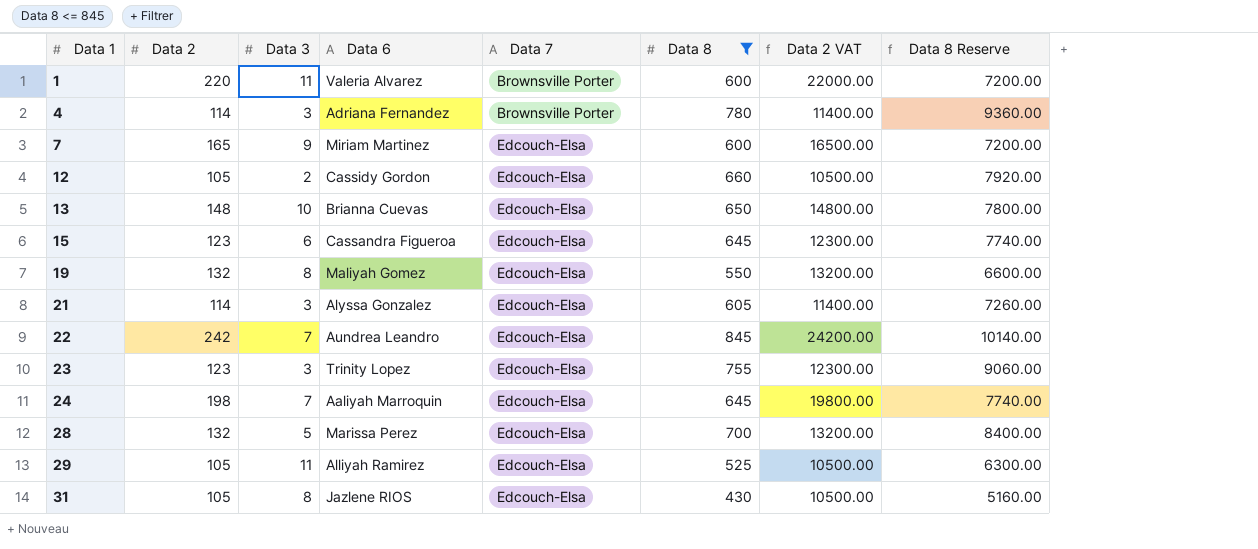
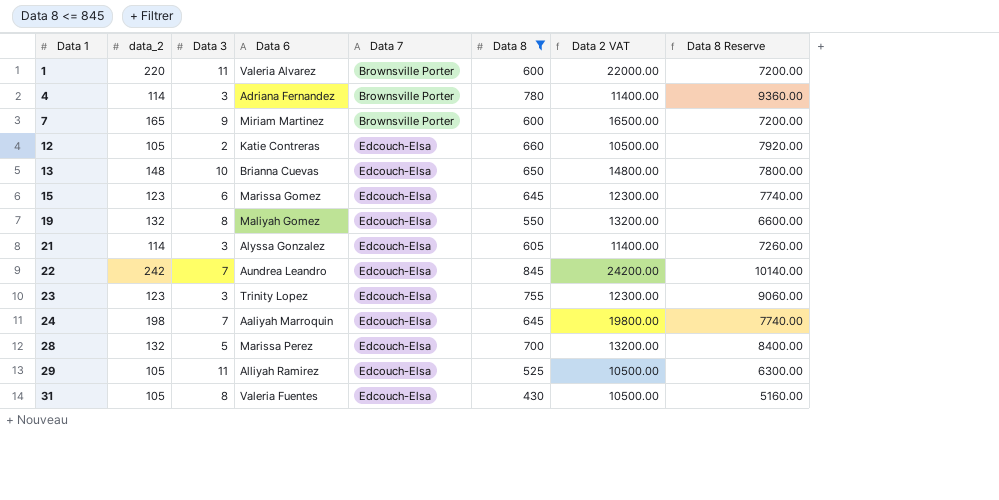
column name: Data 2 -> data_2
7 | Data 7: Edcouch-Elsa -> Brownsville Porter
12 | Data 6: Cassidy Gordon -> Katie Contreras
15 | Data 6: Cassandra Figueroa -> Marissa Gomez
31 | Data 6: Jazlene RIOS -> Valeria Fuentes

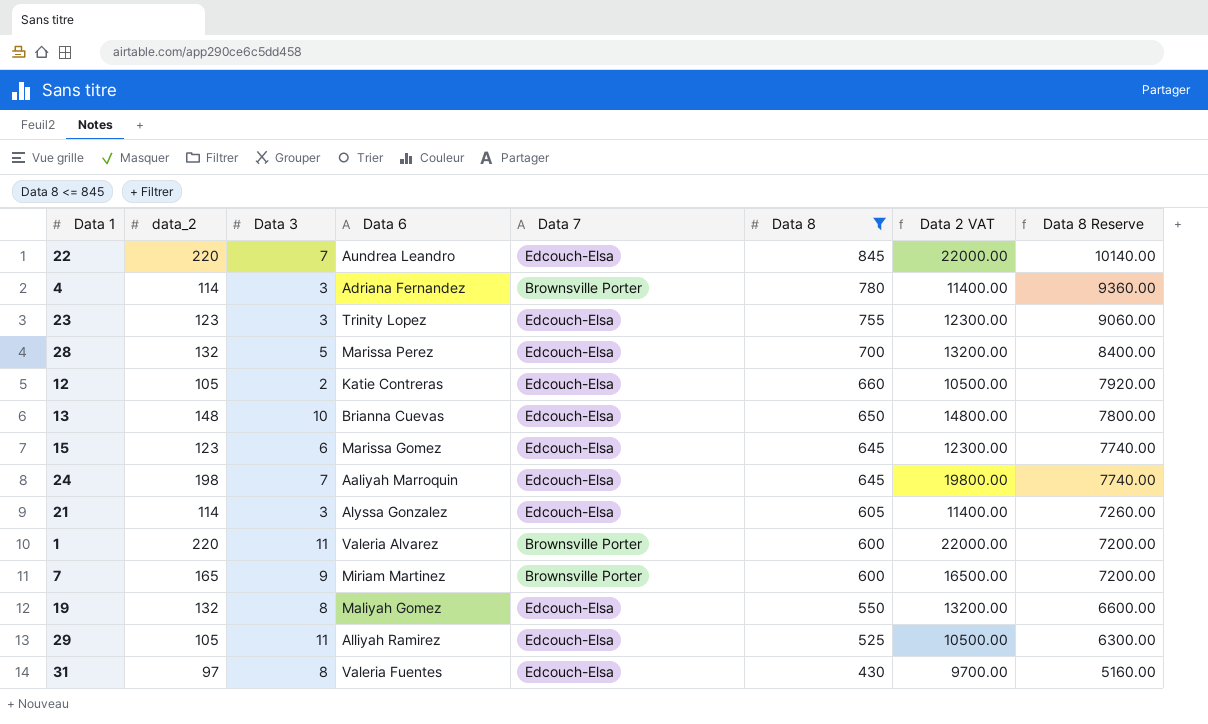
row order: Data 1 ascending -> Data 8 descending
22 | data_2: 242 -> 220
22 | Data 2 VAT: 24200.00 -> 22000.00
31 | data_2: 105 -> 97
31 | Data 2 VAT: 10500.00 -> 9700.00

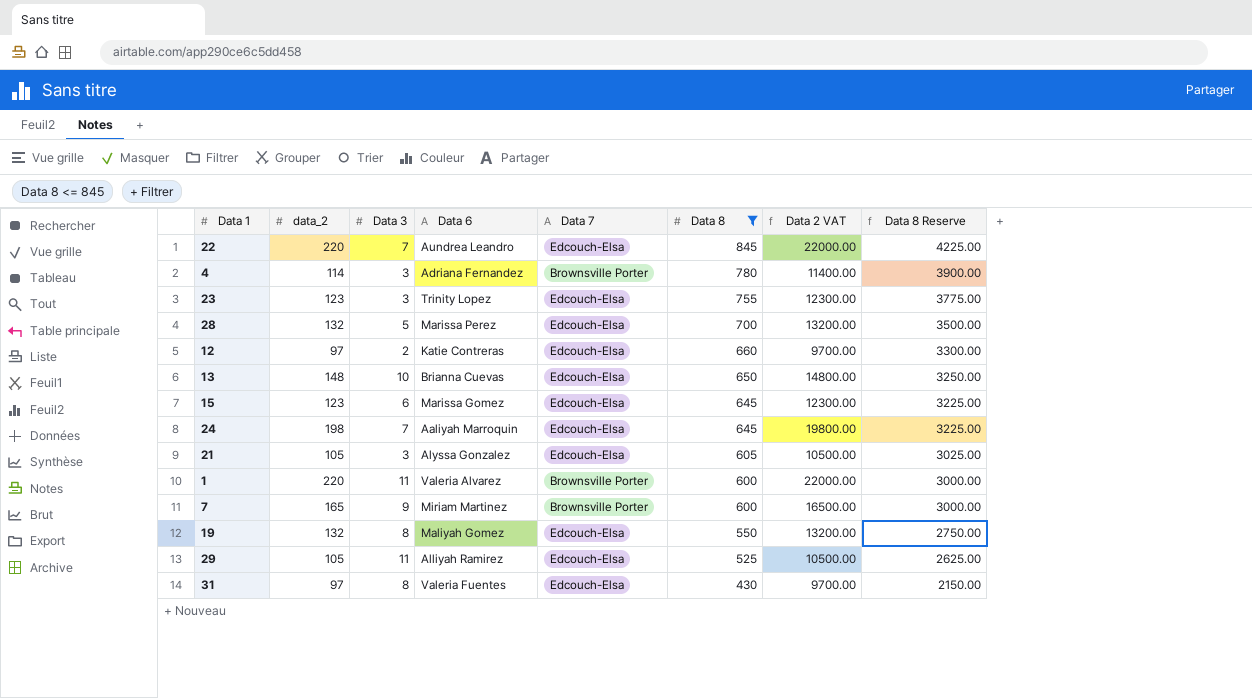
column Data 8 Reserve | formula: [Data 8] * 12 -> [Data 8] * 5
12 | data_2: 105 -> 97
12 | Data 2 VAT: 10500.00 -> 9700.00
21 | data_2: 114 -> 105
21 | Data 2 VAT: 11400.00 -> 10500.00

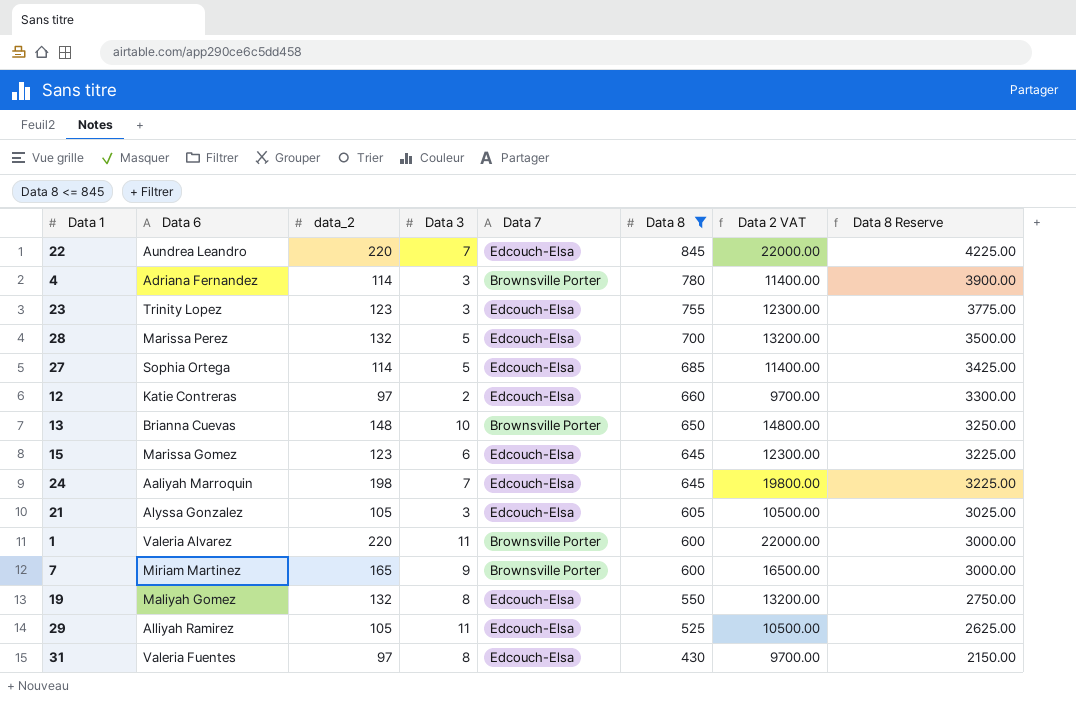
column Data 6 | position: 4 -> 2
row 27: none -> Sophia Ortega | 114 | 5 | Edcouch-Elsa | 685 | 11400.00 | 3425.00
13 | Data 7: Edcouch-Elsa -> Brownsville Porter

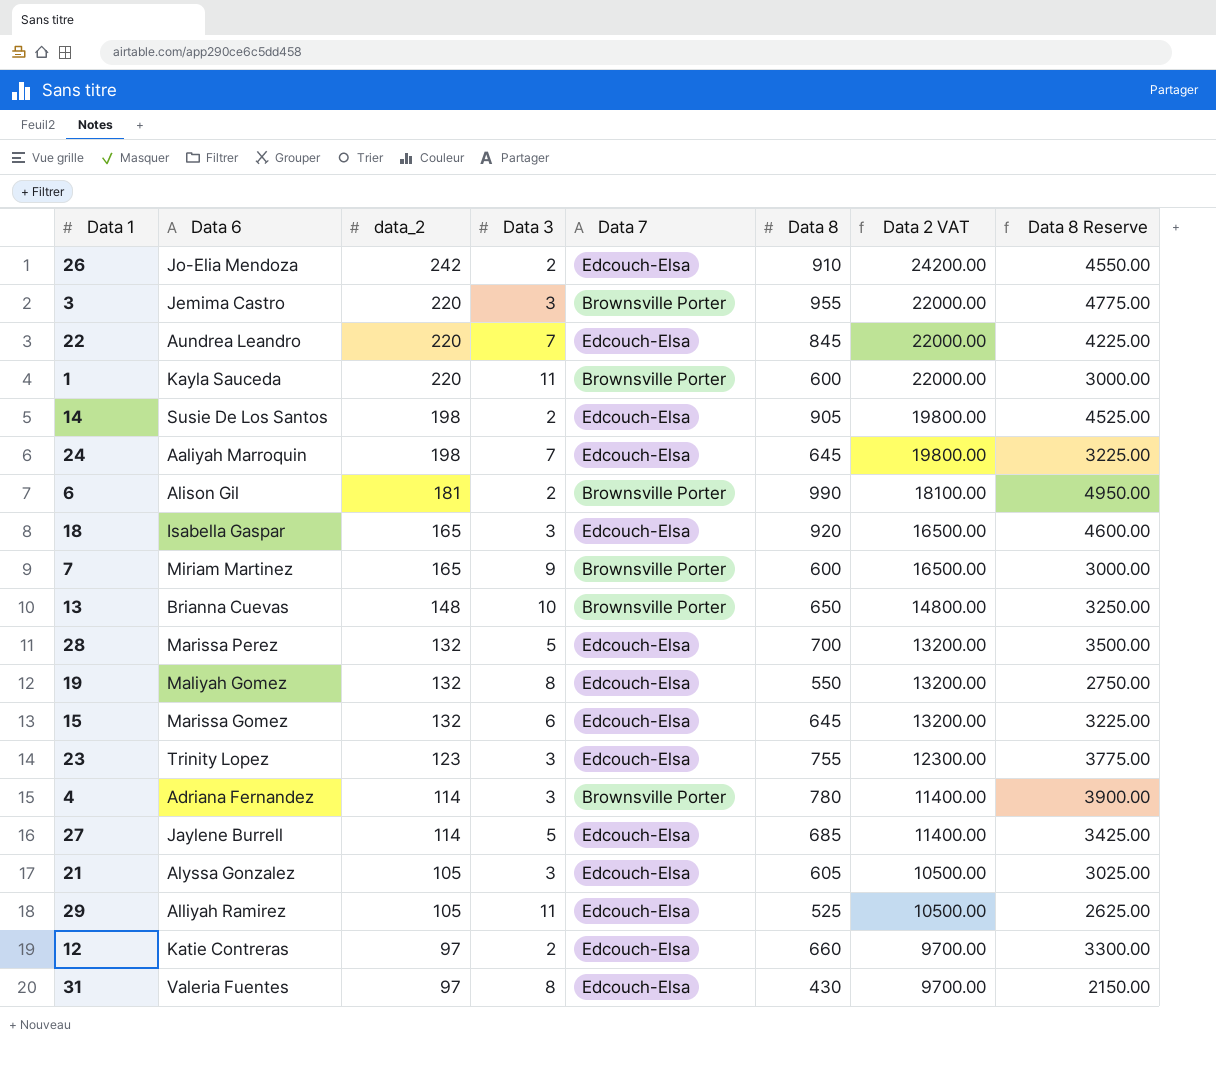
filter: Data 8 <= 845 -> none
row order: Data 8 descending -> data_2 descending
1 | Data 6: Valeria Alvarez -> Kayla Sauceda
15 | data_2: 123 -> 132
15 | Data 2 VAT: 12300.00 -> 13200.00
27 | Data 6: Sophia Ortega -> Jaylene Burrell

